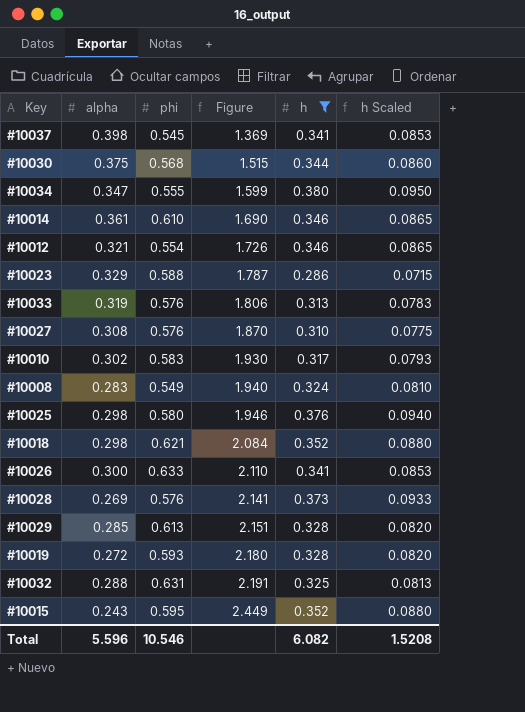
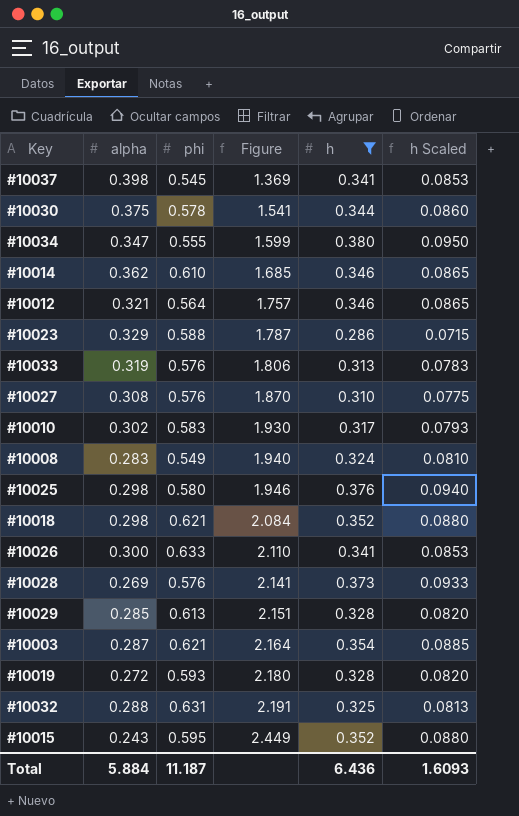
#10030 | phi: 0.568 -> 0.578
#10030 | Figure: 1.515 -> 1.541
#10014 | alpha: 0.361 -> 0.362
#10014 | Figure: 1.690 -> 1.685
#10012 | phi: 0.554 -> 0.564
#10012 | Figure: 1.726 -> 1.757
row #10003: none -> 0.287 | 0.621 | 2.164 | 0.354 | 0.0885
Total | alpha: 5.596 -> 5.884
Total | phi: 10.546 -> 11.187
Total | h: 6.082 -> 6.436
Total | h Scaled: 1.5208 -> 1.6093

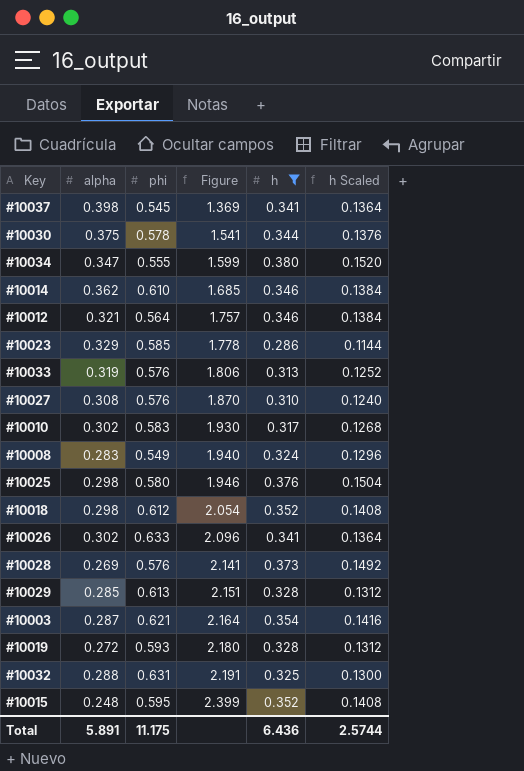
column h Scaled | formula: [h] * 0.25 -> [h] * 0.4
#10023 | phi: 0.588 -> 0.585
#10023 | Figure: 1.787 -> 1.778
#10018 | phi: 0.621 -> 0.612
#10018 | Figure: 2.084 -> 2.054
#10026 | alpha: 0.300 -> 0.302
#10026 | Figure: 2.110 -> 2.096
#10015 | alpha: 0.243 -> 0.248
#10015 | Figure: 2.449 -> 2.399
Total | alpha: 5.884 -> 5.891
Total | phi: 11.187 -> 11.175
Total | h Scaled: 1.6093 -> 2.5744

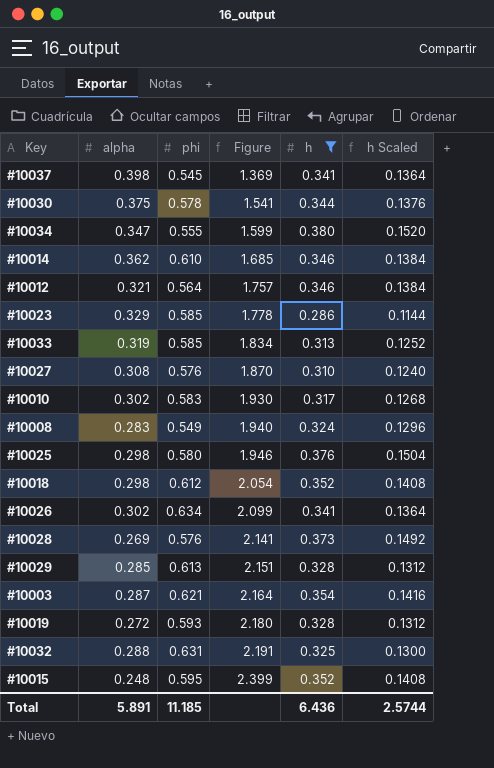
#10033 | phi: 0.576 -> 0.585
#10033 | Figure: 1.806 -> 1.834
#10026 | phi: 0.633 -> 0.634
#10026 | Figure: 2.096 -> 2.099
Total | phi: 11.175 -> 11.185

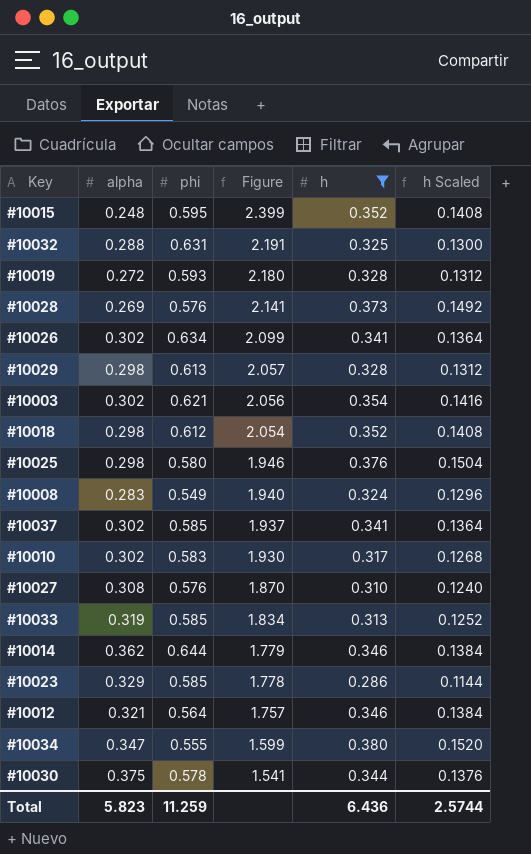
row order: Figure ascending -> Figure descending
#10029 | alpha: 0.285 -> 0.298
#10029 | Figure: 2.151 -> 2.057
#10003 | alpha: 0.287 -> 0.302
#10003 | Figure: 2.164 -> 2.056
#10037 | alpha: 0.398 -> 0.302
#10037 | phi: 0.545 -> 0.585
#10037 | Figure: 1.369 -> 1.937
#10014 | phi: 0.610 -> 0.644
#10014 | Figure: 1.685 -> 1.779
Total | alpha: 5.891 -> 5.823
Total | phi: 11.185 -> 11.259

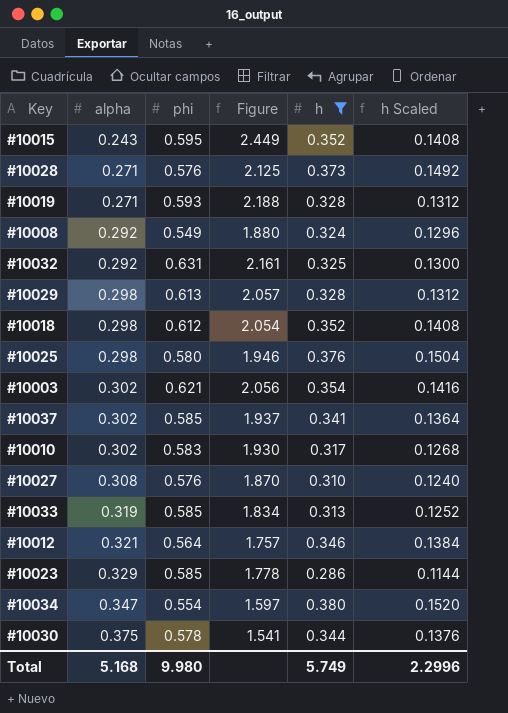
row order: Figure descending -> alpha ascending
row #10026: 0.302 | 0.634 | 2.099 | 0.341 | 0.1364 -> none
row #10014: 0.362 | 0.644 | 1.779 | 0.346 | 0.1384 -> none
#10015 | alpha: 0.248 -> 0.243
#10015 | Figure: 2.399 -> 2.449
#10028 | alpha: 0.269 -> 0.271
#10028 | Figure: 2.141 -> 2.125
#10019 | alpha: 0.272 -> 0.271
#10019 | Figure: 2.180 -> 2.188
#10008 | alpha: 0.283 -> 0.292
#10008 | Figure: 1.940 -> 1.880
#10032 | alpha: 0.288 -> 0.292
#10032 | Figure: 2.191 -> 2.161
#10034 | phi: 0.555 -> 0.554
#10034 | Figure: 1.599 -> 1.597
Total | alpha: 5.823 -> 5.168
Total | phi: 11.259 -> 9.980
Total | h: 6.436 -> 5.749
Total | h Scaled: 2.5744 -> 2.2996

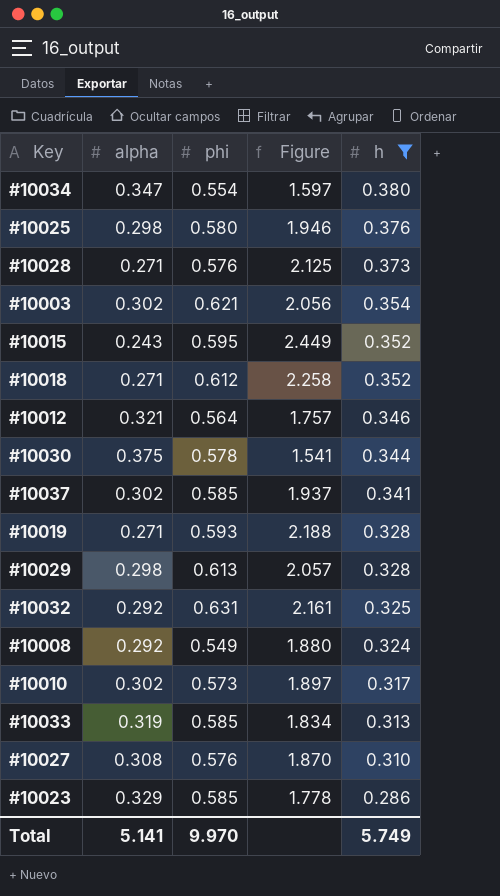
row order: alpha ascending -> h descending
column h Scaled | formula: [h] * 0.4 -> none
#10018 | alpha: 0.298 -> 0.271
#10018 | Figure: 2.054 -> 2.258
#10010 | phi: 0.583 -> 0.573
#10010 | Figure: 1.930 -> 1.897
Total | alpha: 5.168 -> 5.141
Total | phi: 9.980 -> 9.970

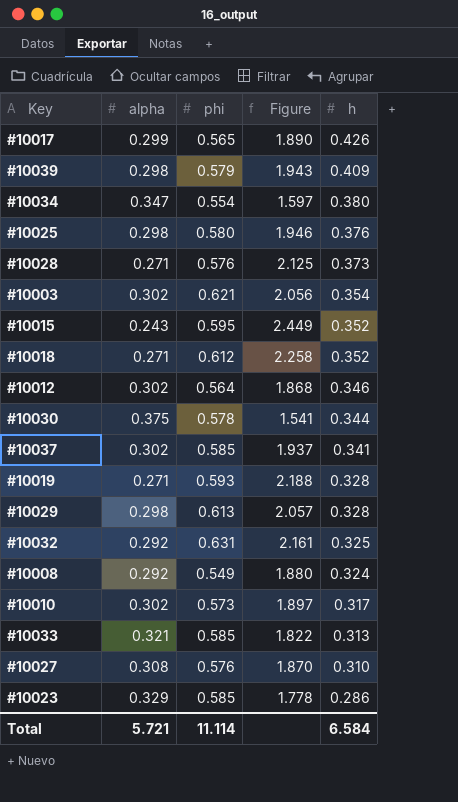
filter: h <= 0.380 -> none
#10012 | alpha: 0.321 -> 0.302
#10012 | Figure: 1.757 -> 1.868
#10033 | alpha: 0.319 -> 0.321
#10033 | Figure: 1.834 -> 1.822
Total | alpha: 5.141 -> 5.721
Total | phi: 9.970 -> 11.114
Total | h: 5.749 -> 6.584

